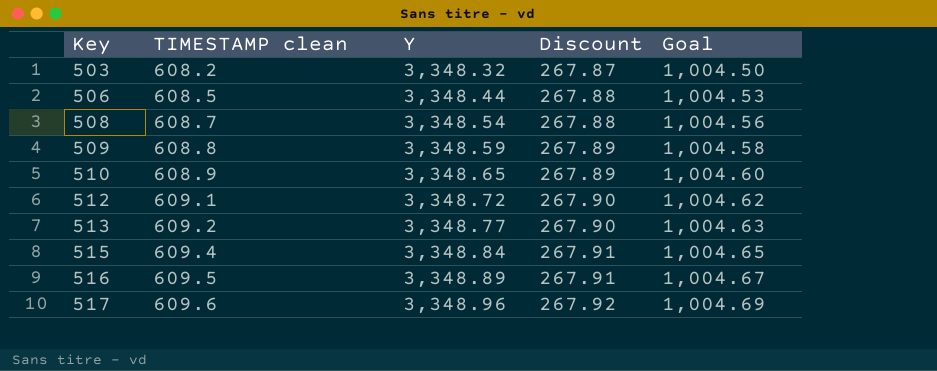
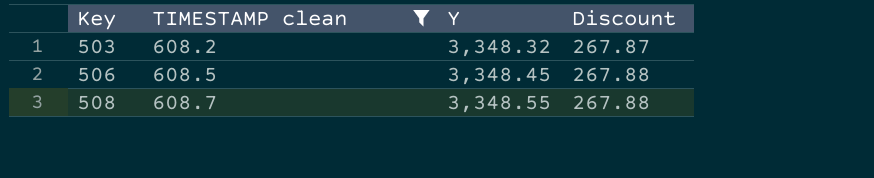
filter: none -> TIMESTAMP clean <= 608.7
column Goal | formula: [Y] * 0.3 -> none
506 | Y: 3,348.44 -> 3,348.45
508 | Y: 3,348.54 -> 3,348.55

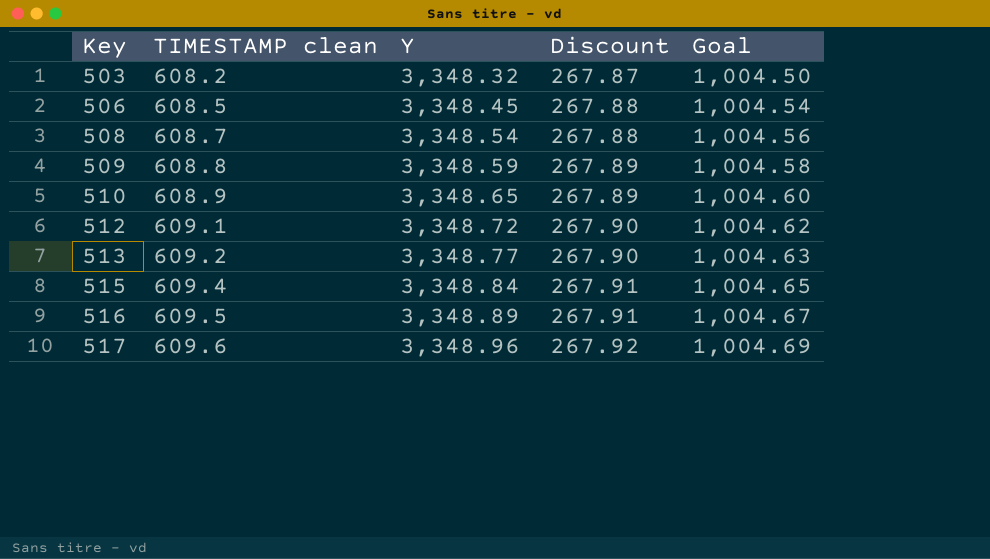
filter: TIMESTAMP clean <= 608.7 -> none
column Goal | formula: none -> [Y] * 0.3
508 | Y: 3,348.55 -> 3,348.54

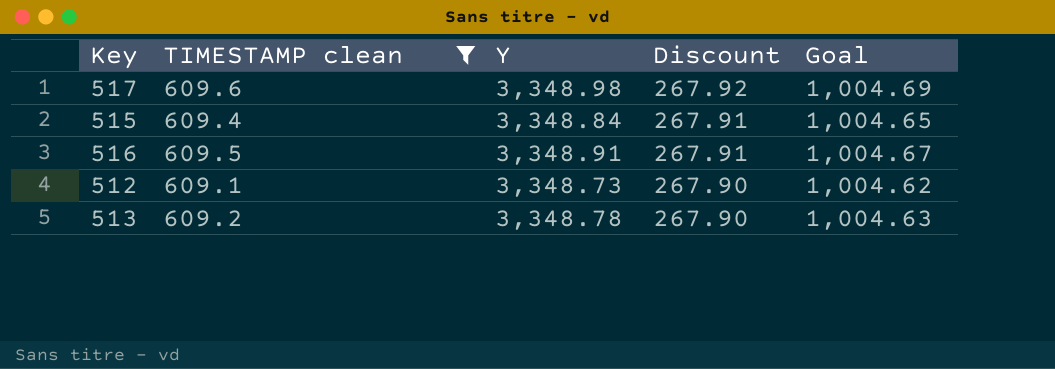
filter: none -> TIMESTAMP clean >= 609.1
row order: Key ascending -> Discount descending
517 | Y: 3,348.96 -> 3,348.98
516 | Y: 3,348.89 -> 3,348.91
512 | Y: 3,348.72 -> 3,348.73
513 | Y: 3,348.77 -> 3,348.78

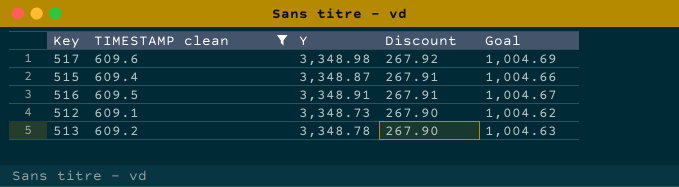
515 | Y: 3,348.84 -> 3,348.87
515 | Goal: 1,004.65 -> 1,004.66

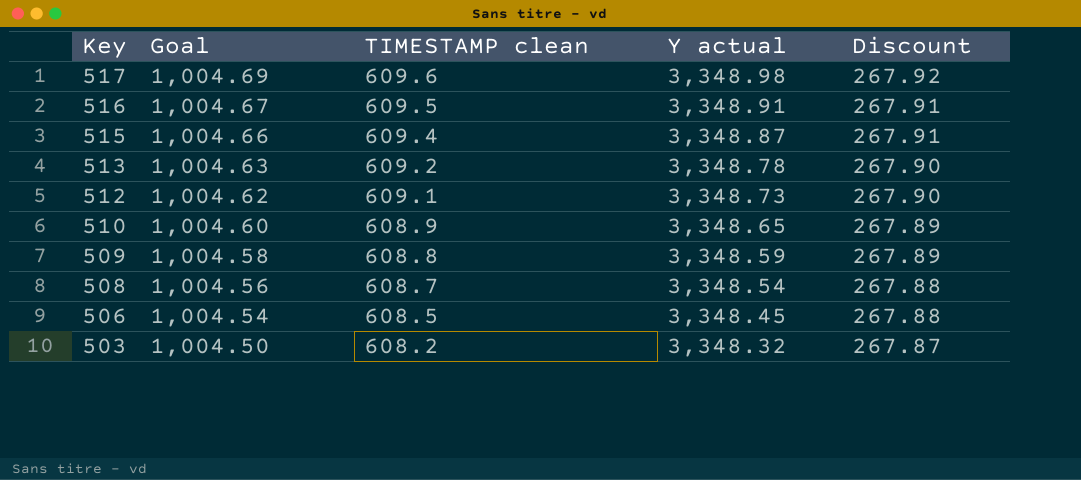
filter: TIMESTAMP clean >= 609.1 -> none
row order: Discount descending -> Key descending
column Goal | position: 5 -> 2
column name: Y -> Y actual

